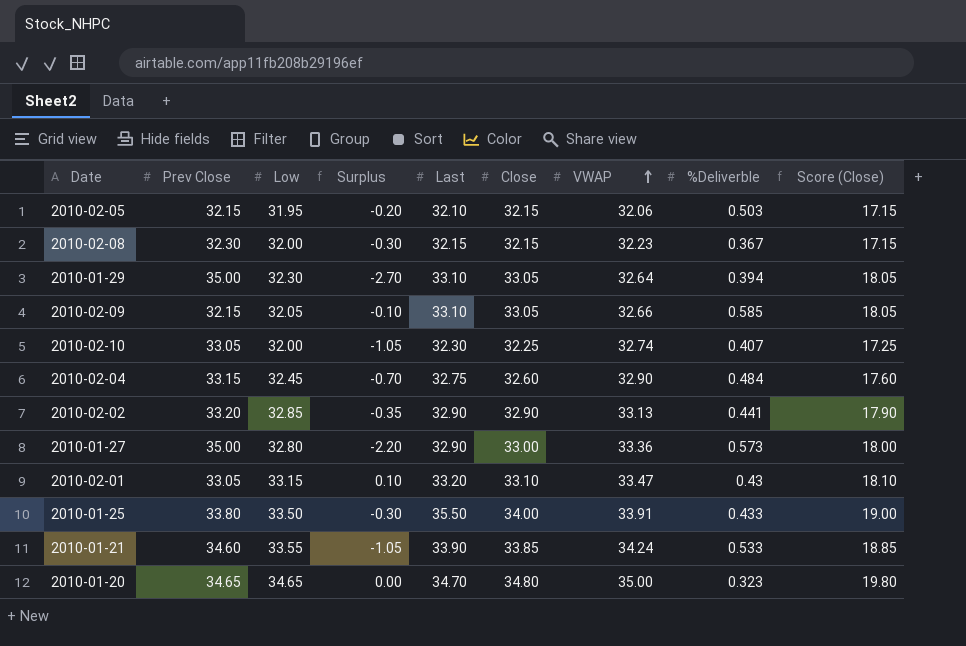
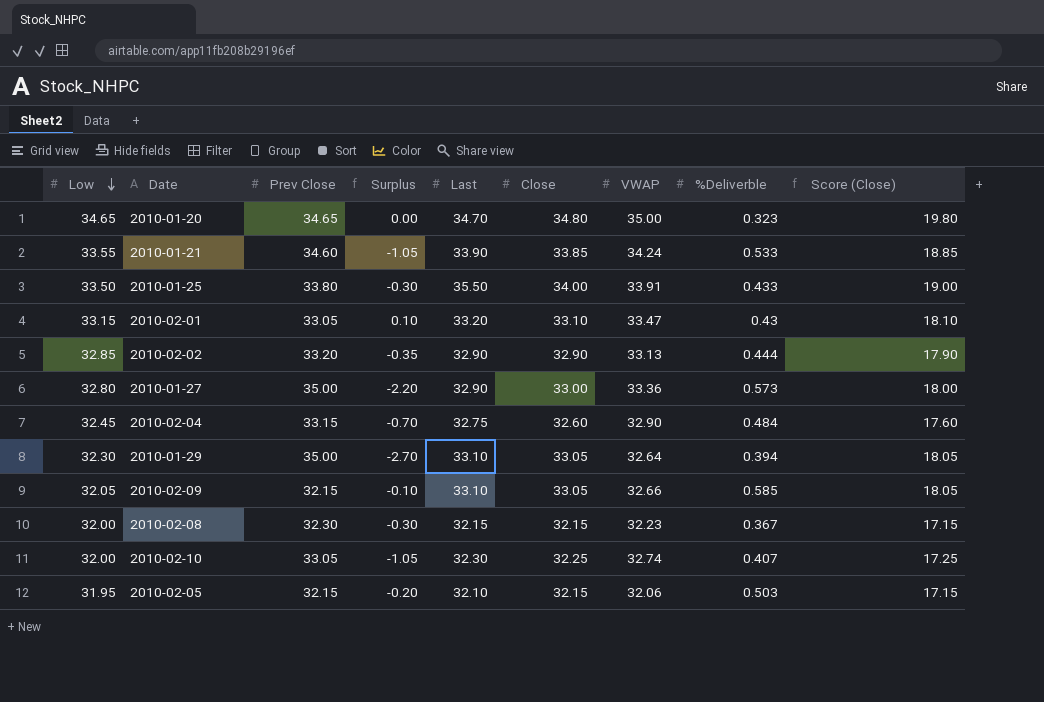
row order: VWAP ascending -> Low descending
column Low | position: 3 -> 1
2010-02-02 | %Deliverble: 0.441 -> 0.444

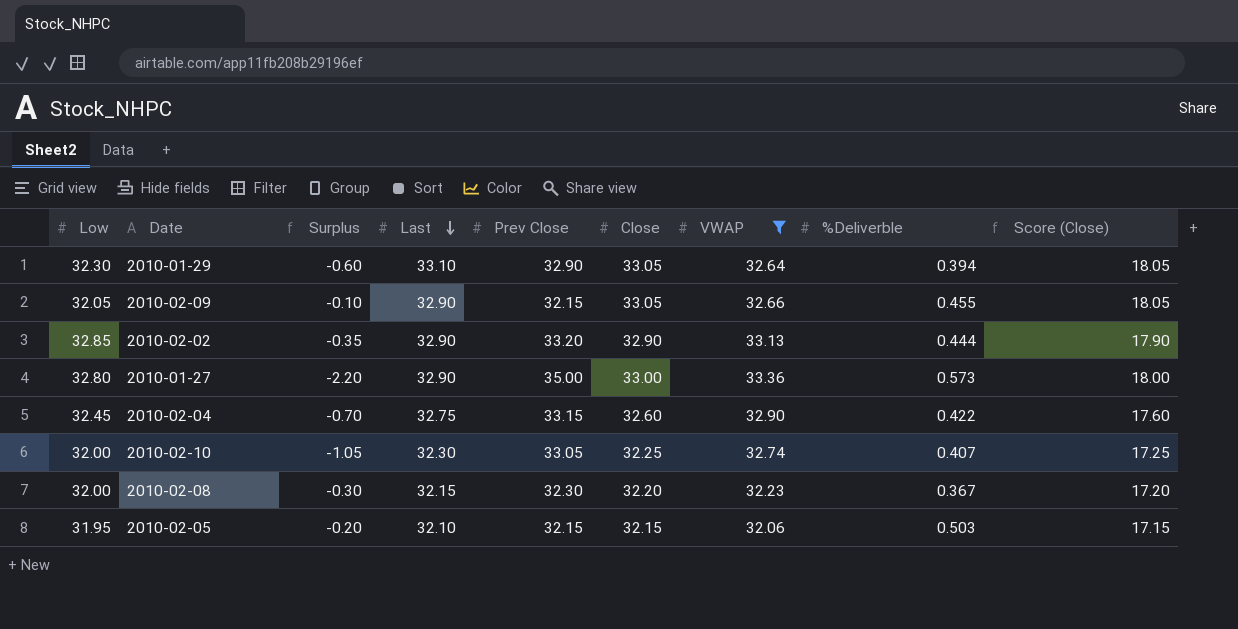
filter: none -> VWAP <= 33.36
row order: Low descending -> Last descending
column Prev Close | position: 3 -> 5
2010-01-29 | Surplus: -2.70 -> -0.60
2010-01-29 | Prev Close: 35.00 -> 32.90
2010-02-09 | Last: 33.10 -> 32.90
2010-02-09 | %Deliverble: 0.585 -> 0.455
2010-02-04 | %Deliverble: 0.484 -> 0.422
2010-02-08 | Close: 32.15 -> 32.20
2010-02-08 | Score (Close): 17.15 -> 17.20

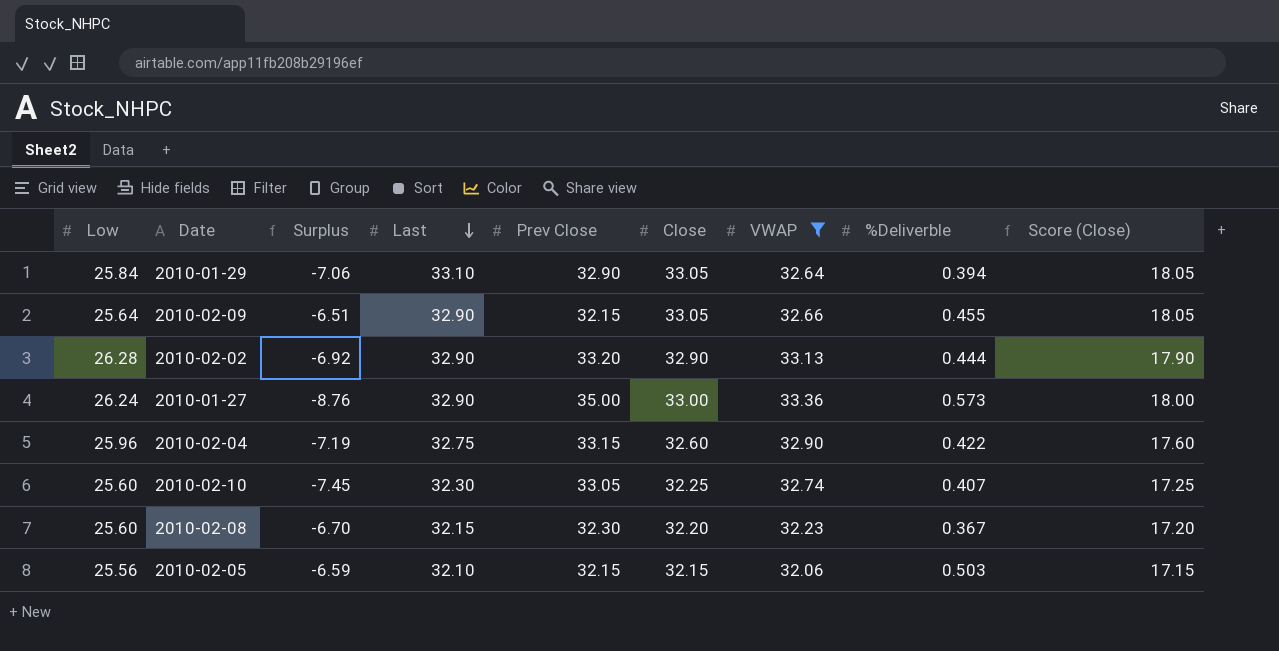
2010-01-29 | Low: 32.30 -> 25.84
2010-01-29 | Surplus: -0.60 -> -7.06
2010-02-09 | Low: 32.05 -> 25.64
2010-02-09 | Surplus: -0.10 -> -6.51
2010-02-02 | Low: 32.85 -> 26.28
2010-02-02 | Surplus: -0.35 -> -6.92
2010-01-27 | Low: 32.80 -> 26.24
2010-01-27 | Surplus: -2.20 -> -8.76
2010-02-04 | Low: 32.45 -> 25.96
2010-02-04 | Surplus: -0.70 -> -7.19
2010-02-10 | Low: 32.00 -> 25.60
2010-02-10 | Surplus: -1.05 -> -7.45
2010-02-08 | Low: 32.00 -> 25.60
2010-02-08 | Surplus: -0.30 -> -6.70
2010-02-05 | Low: 31.95 -> 25.56
2010-02-05 | Surplus: -0.20 -> -6.59

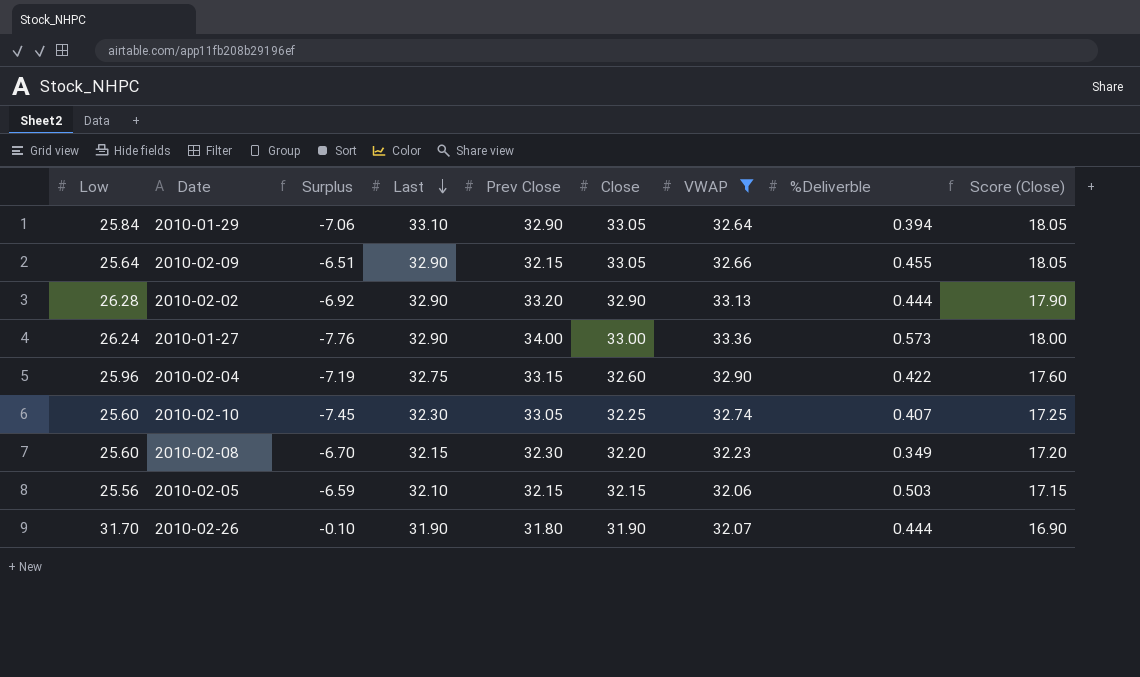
2010-01-27 | Surplus: -8.76 -> -7.76
2010-01-27 | Prev Close: 35.00 -> 34.00
2010-02-08 | %Deliverble: 0.367 -> 0.349
row 2010-02-26: none -> 31.70 | -0.10 | 31.90 | 31.80 | 31.90 | 32.07 | 0.444 | 16.90

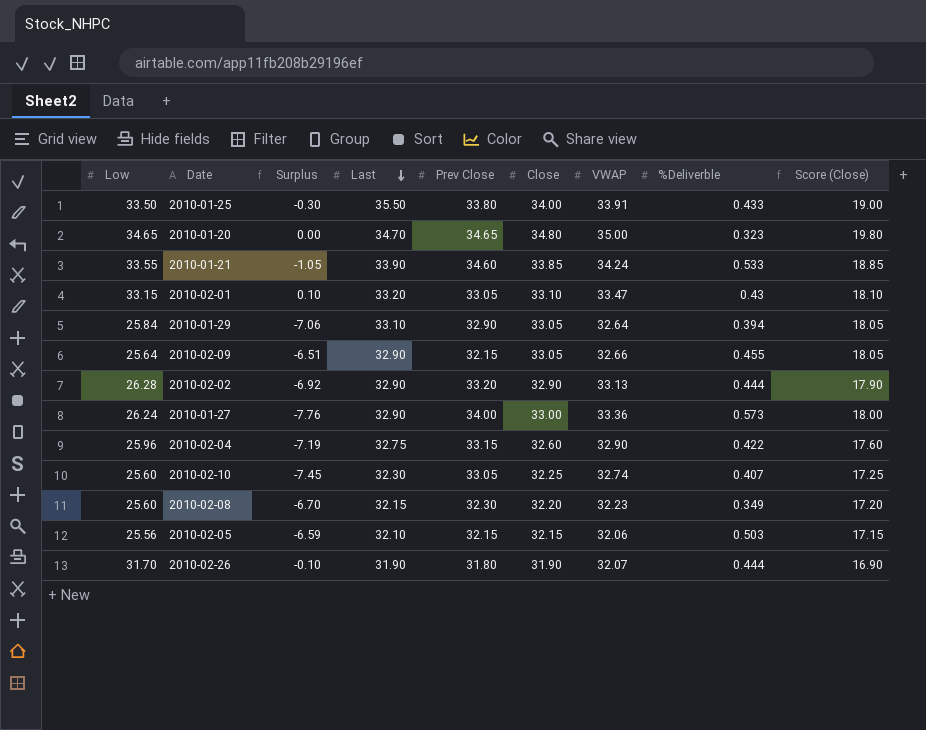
filter: VWAP <= 33.36 -> none

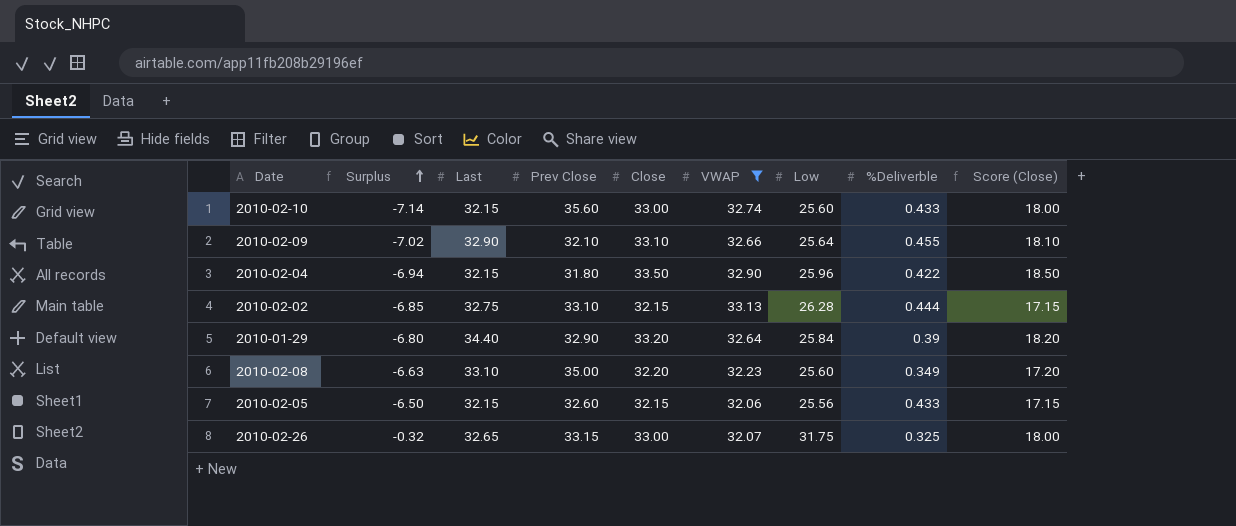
filter: none -> VWAP <= 33.13
row order: Last descending -> Surplus ascending
column Surplus | formula: [Low] - [Prev Close] -> [Low] - [VWAP]
column Low | position: 1 -> 7
2010-02-10 | Last: 32.30 -> 32.15
2010-02-10 | Prev Close: 33.05 -> 35.60
2010-02-10 | Close: 32.25 -> 33.00
2010-02-10 | %Deliverble: 0.407 -> 0.433
2010-02-10 | Score (Close): 17.25 -> 18.00
2010-02-09 | Prev Close: 32.15 -> 32.10
2010-02-09 | Close: 33.05 -> 33.10
2010-02-09 | Score (Close): 18.05 -> 18.10
2010-02-04 | Last: 32.75 -> 32.15
2010-02-04 | Prev Close: 33.15 -> 31.80
2010-02-04 | Close: 32.60 -> 33.50
2010-02-04 | Score (Close): 17.60 -> 18.50
2010-02-02 | Last: 32.90 -> 32.75
2010-02-02 | Prev Close: 33.20 -> 33.10
2010-02-02 | Close: 32.90 -> 32.15
2010-02-02 | Score (Close): 17.90 -> 17.15
2010-01-29 | Last: 33.10 -> 34.40
2010-01-29 | Close: 33.05 -> 33.20
2010-01-29 | %Deliverble: 0.394 -> 0.39
2010-01-29 | Score (Close): 18.05 -> 18.20
2010-02-08 | Last: 32.15 -> 33.10
2010-02-08 | Prev Close: 32.30 -> 35.00
2010-02-05 | Last: 32.10 -> 32.15
2010-02-05 | Prev Close: 32.15 -> 32.60
2010-02-05 | %Deliverble: 0.503 -> 0.433
2010-02-26 | Last: 31.90 -> 32.65
2010-02-26 | Prev Close: 31.80 -> 33.15
2010-02-26 | Close: 31.90 -> 33.00
2010-02-26 | Low: 31.70 -> 31.75
2010-02-26 | %Deliverble: 0.444 -> 0.325
2010-02-26 | Score (Close): 16.90 -> 18.00

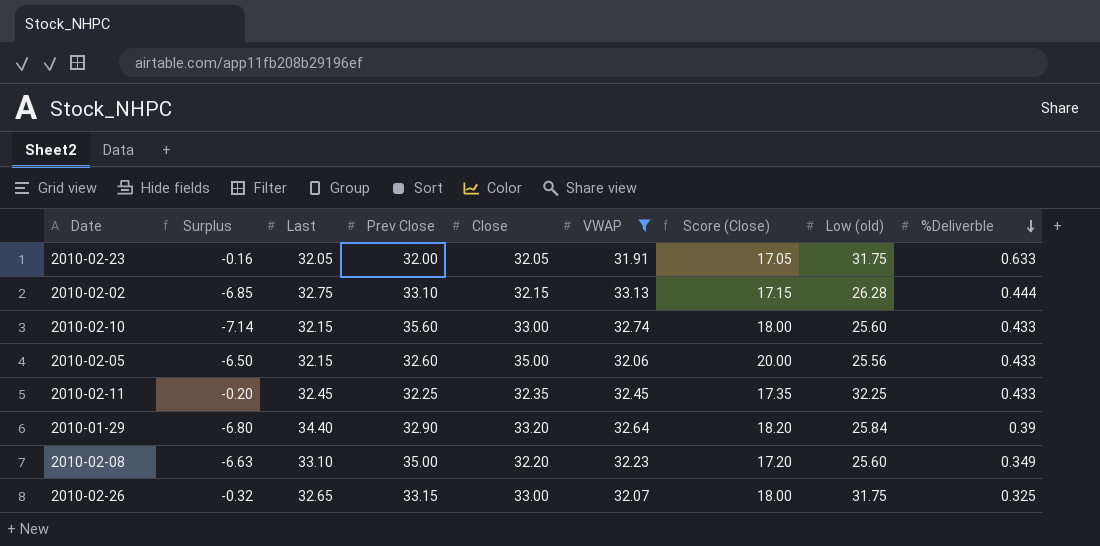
row order: Surplus ascending -> %Deliverble descending
column Score (Close) | position: 9 -> 7
column name: Low -> Low (old)
row 2010-02-09: -7.02 | 32.90 | 32.10 | 33.10 | 32.66 | 25.64 | 0.455 | 18.10 -> none
row 2010-02-04: -6.94 | 32.15 | 31.80 | 33.50 | 32.90 | 25.96 | 0.422 | 18.50 -> none
row 2010-02-23: none -> -0.16 | 32.05 | 32.00 | 32.05 | 31.91 | 17.05 | 31.75 | 0.633
2010-02-05 | Close: 32.15 -> 35.00
2010-02-05 | Score (Close): 17.15 -> 20.00
row 2010-02-11: none -> -0.20 | 32.45 | 32.25 | 32.35 | 32.45 | 17.35 | 32.25 | 0.433

